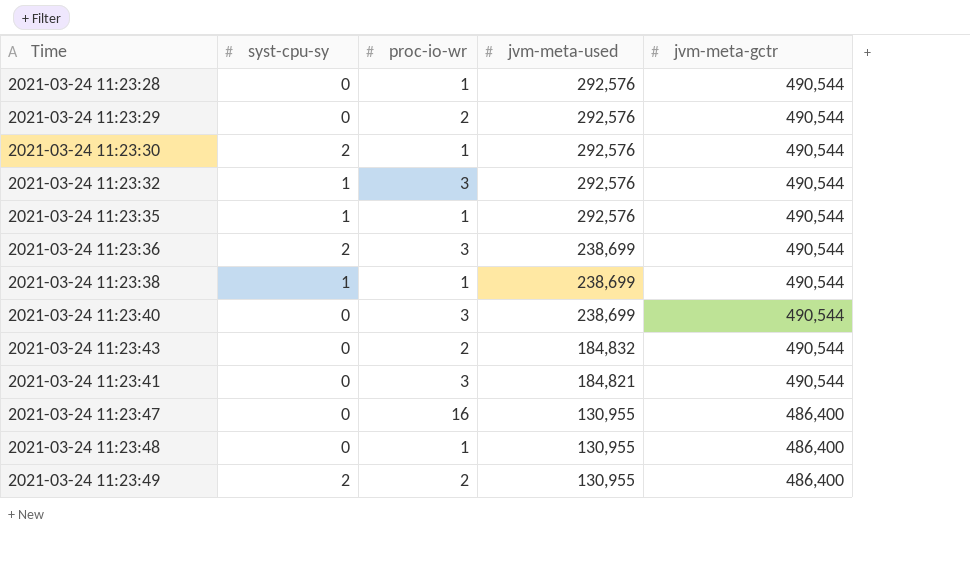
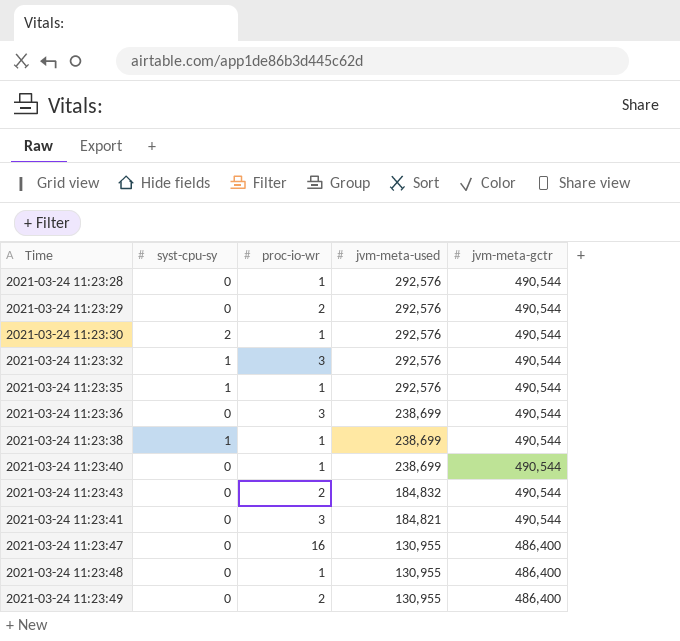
2021-03-24 11:23:36 | syst-cpu-sy: 2 -> 0
2021-03-24 11:23:40 | proc-io-wr: 3 -> 1
2021-03-24 11:23:49 | syst-cpu-sy: 2 -> 0

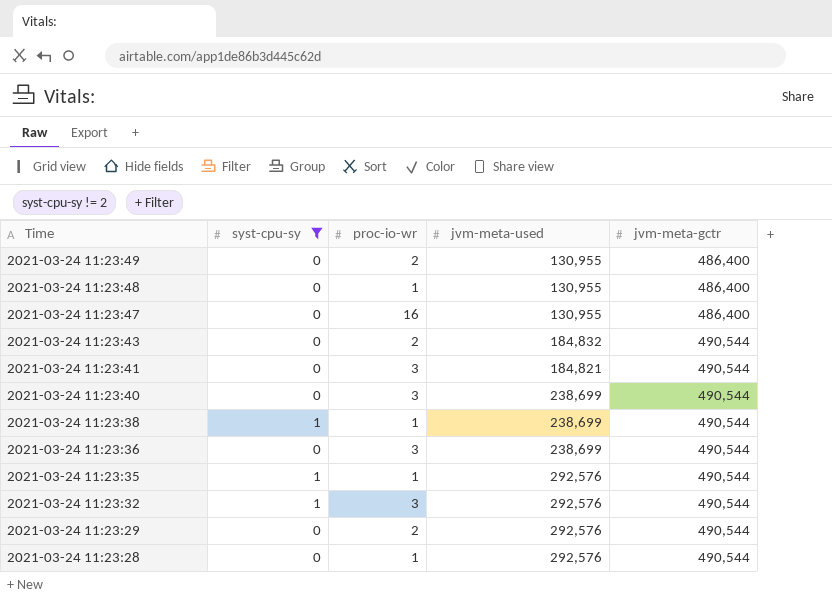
filter: none -> syst-cpu-sy != 2
row order: jvm-meta-used descending -> Time descending
2021-03-24 11:23:40 | proc-io-wr: 1 -> 3

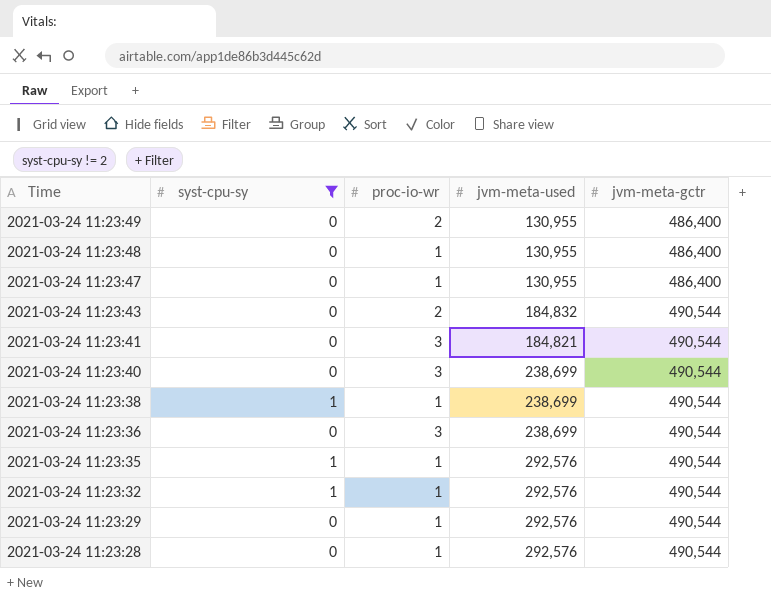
2021-03-24 11:23:47 | proc-io-wr: 16 -> 1
2021-03-24 11:23:32 | proc-io-wr: 3 -> 1
2021-03-24 11:23:29 | proc-io-wr: 2 -> 1

